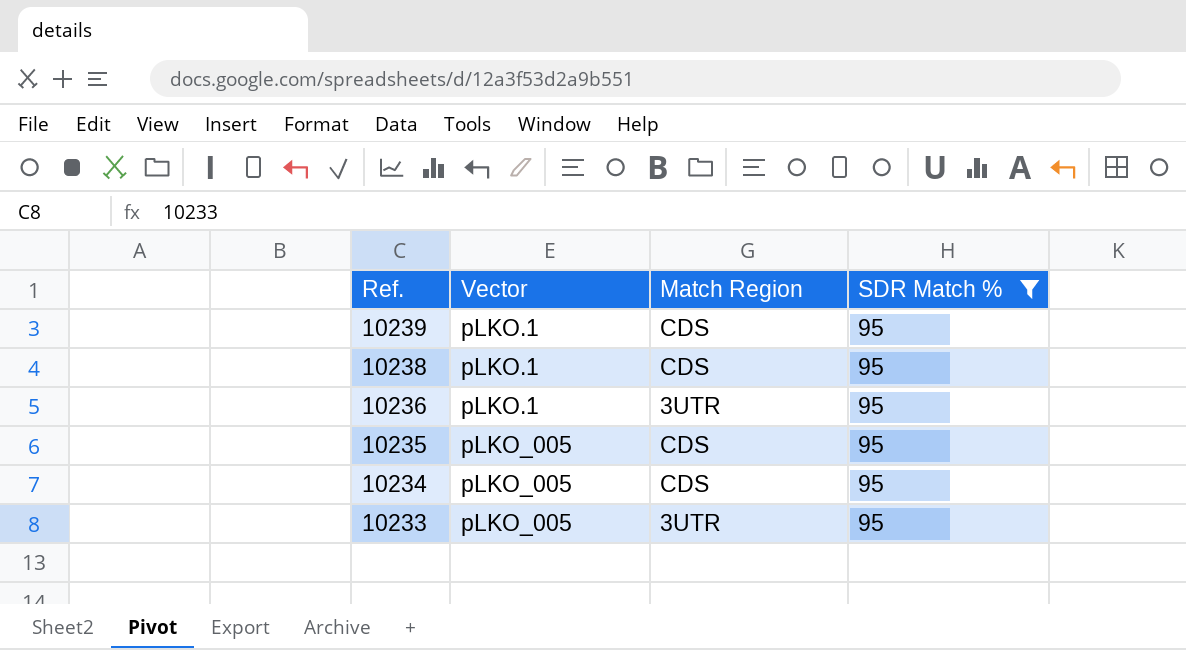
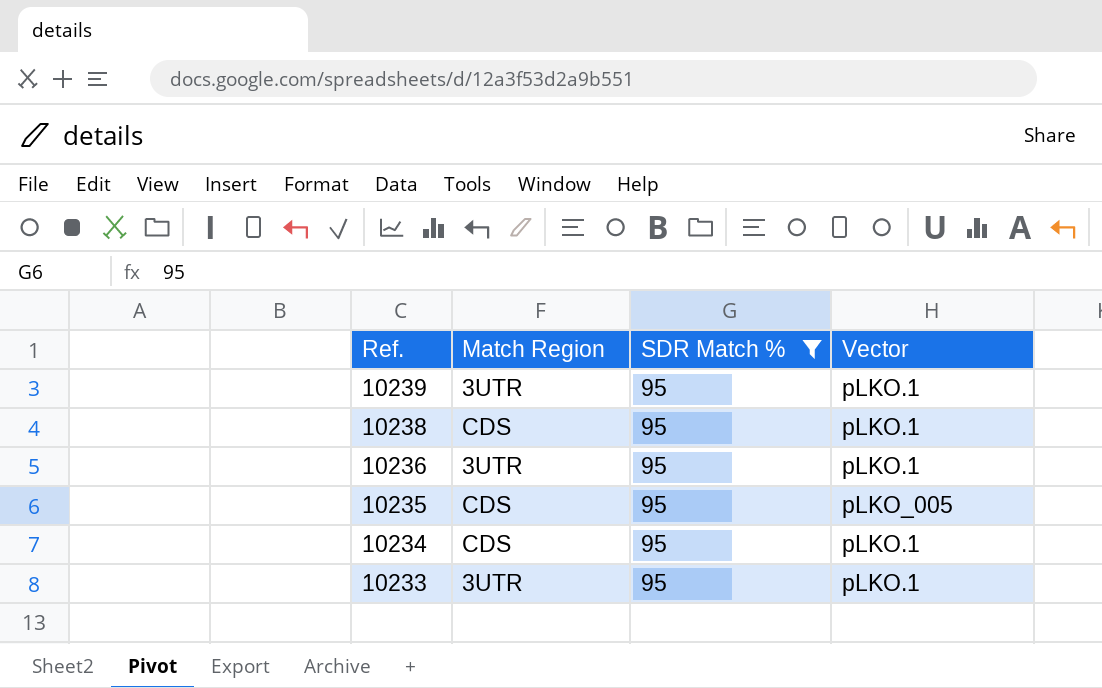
column Vector | position: 2 -> 4
10239 | Match Region: CDS -> 3UTR
10234 | Vector: pLKO_005 -> pLKO.1
10233 | Vector: pLKO_005 -> pLKO.1

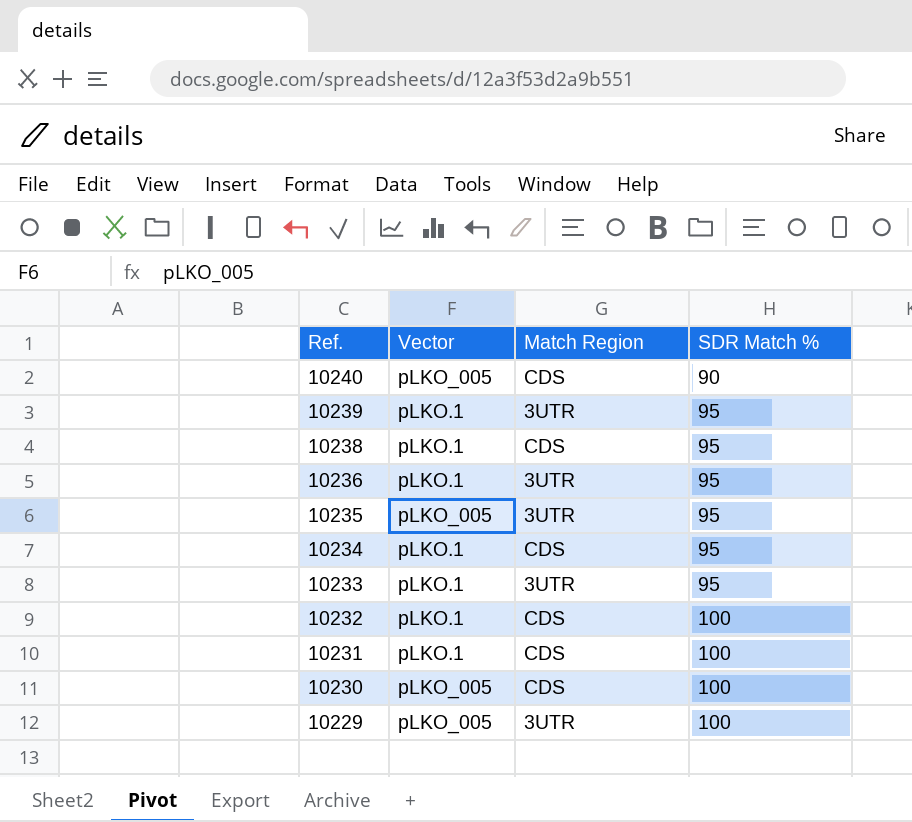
filter: SDR Match % = 95 -> none
column Vector | position: 4 -> 2
10235 | Match Region: CDS -> 3UTR

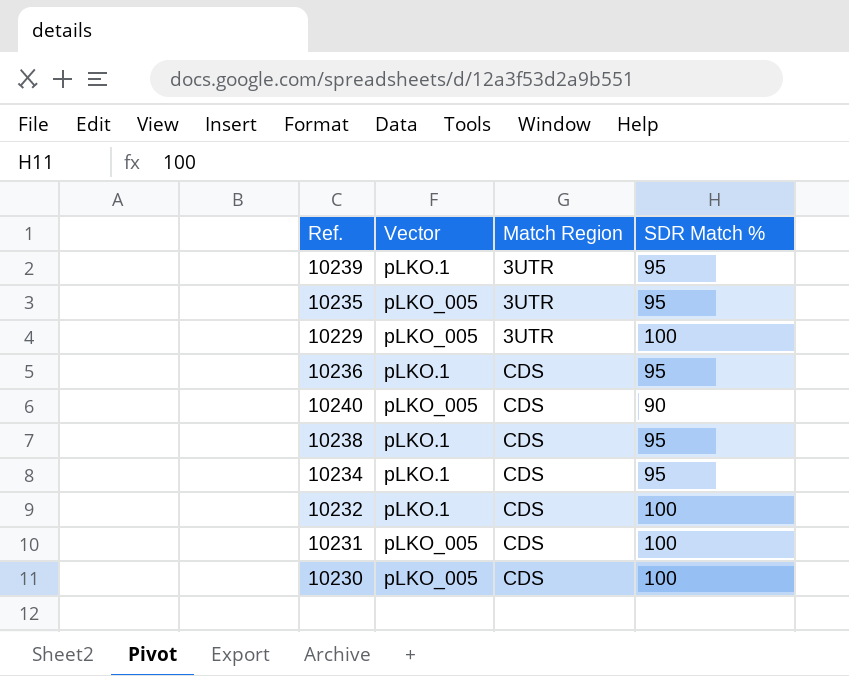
row order: Ref. descending -> Match Region ascending
row 10233: pLKO.1 | 3UTR | 95 -> none
10236 | Match Region: 3UTR -> CDS
10231 | Vector: pLKO.1 -> pLKO_005

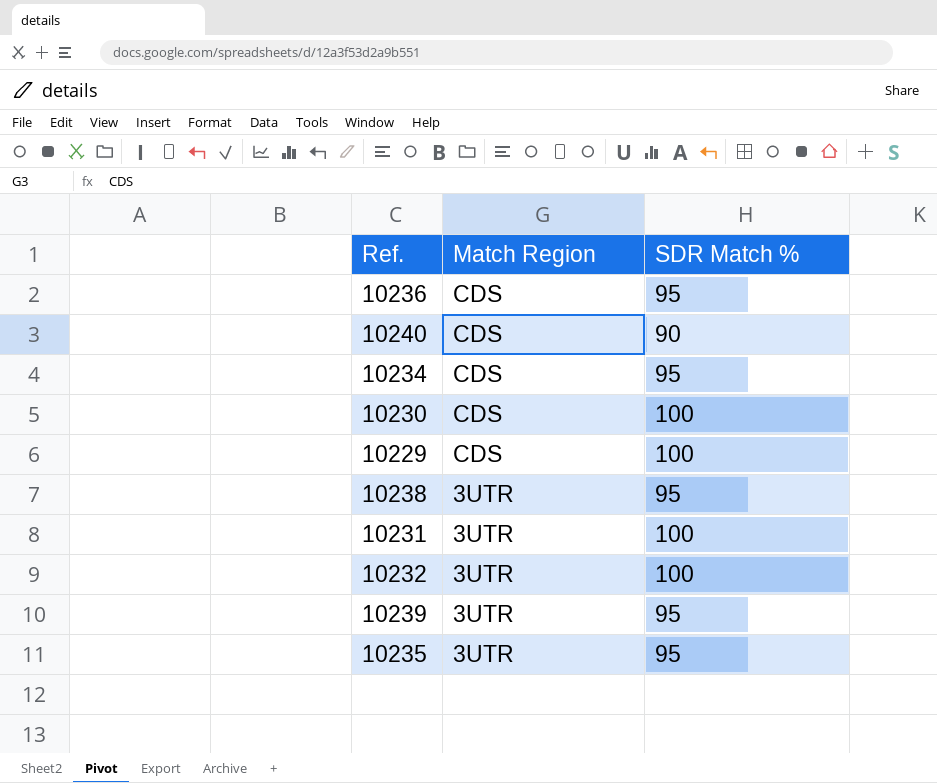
row order: Match Region ascending -> Match Region descending
column Vector | position: 2 -> none
10229 | Match Region: 3UTR -> CDS
10238 | Match Region: CDS -> 3UTR
10231 | Match Region: CDS -> 3UTR
10232 | Match Region: CDS -> 3UTR

